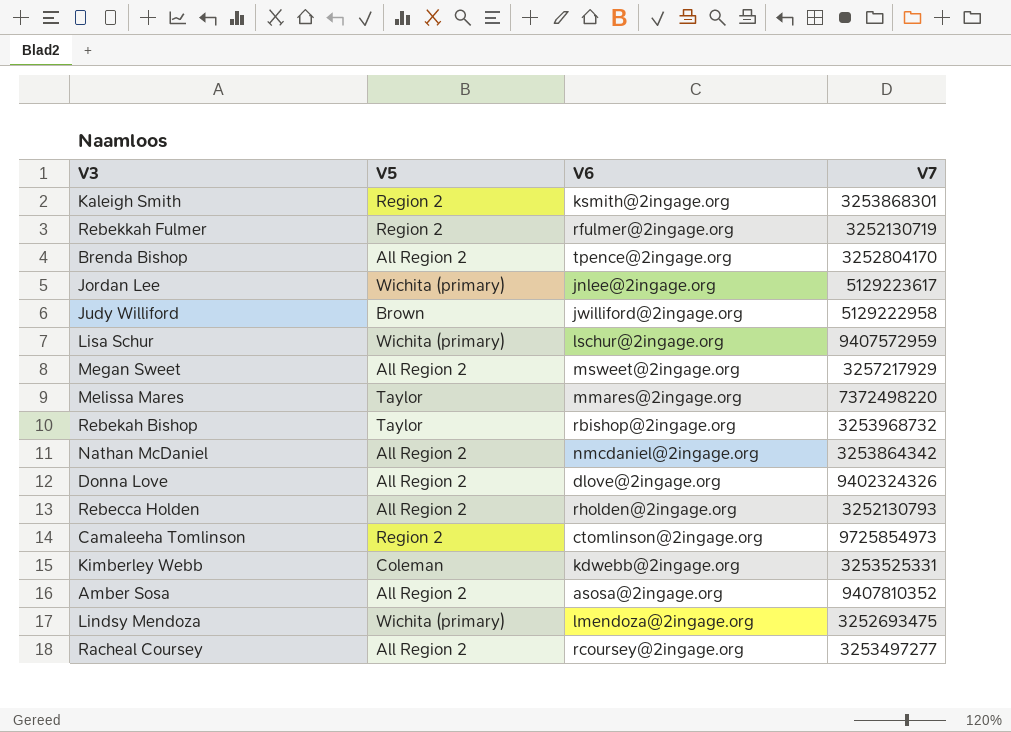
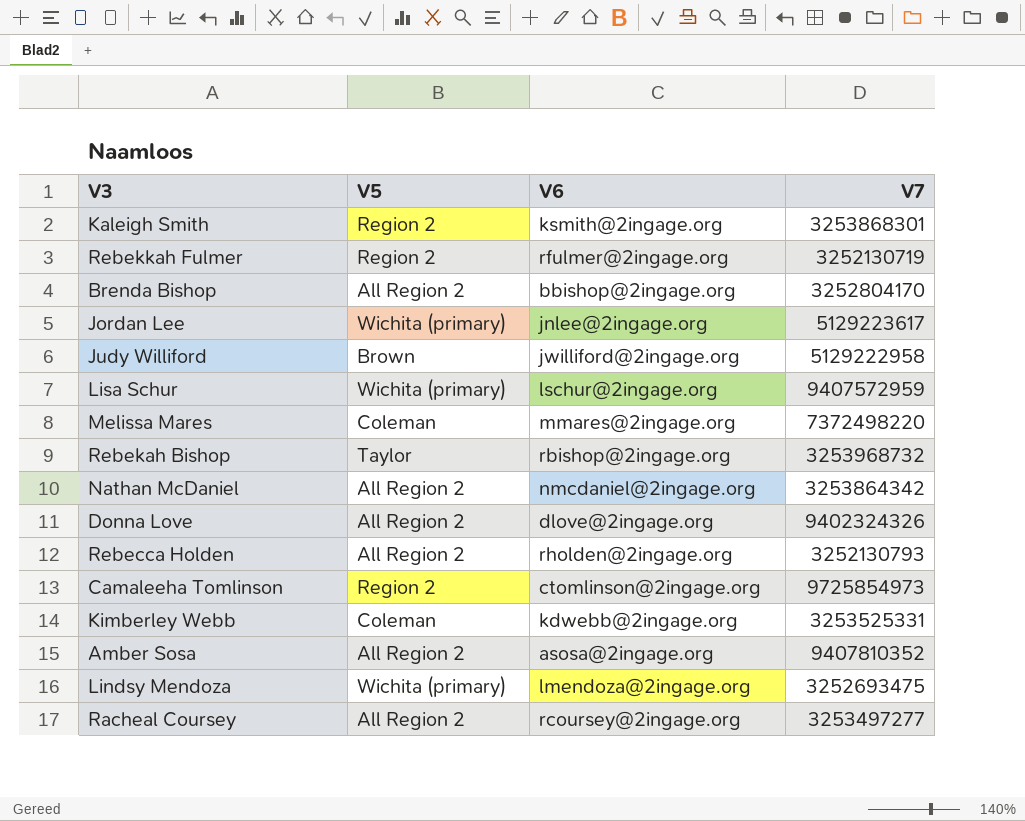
row Megan Sweet: All Region 2 | msweet@2ingage.org | 3257217929 -> none
Brenda Bishop | V6: tpence@2ingage.org -> bbishop@2ingage.org
Melissa Mares | V5: Taylor -> Coleman

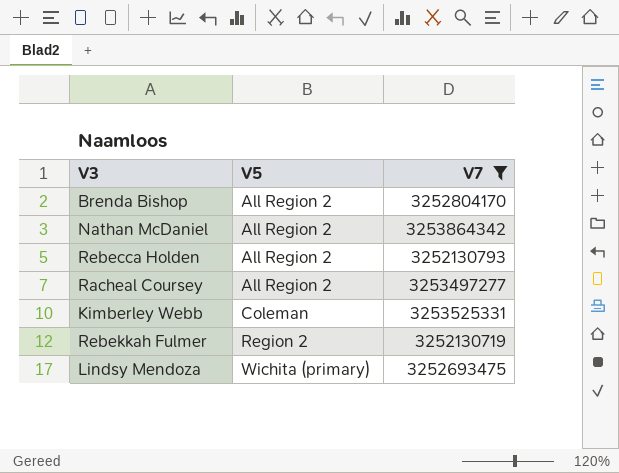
filter: none -> V7 <= 3253864342
row order: none -> V5 ascending
column V6 | position: 3 -> none

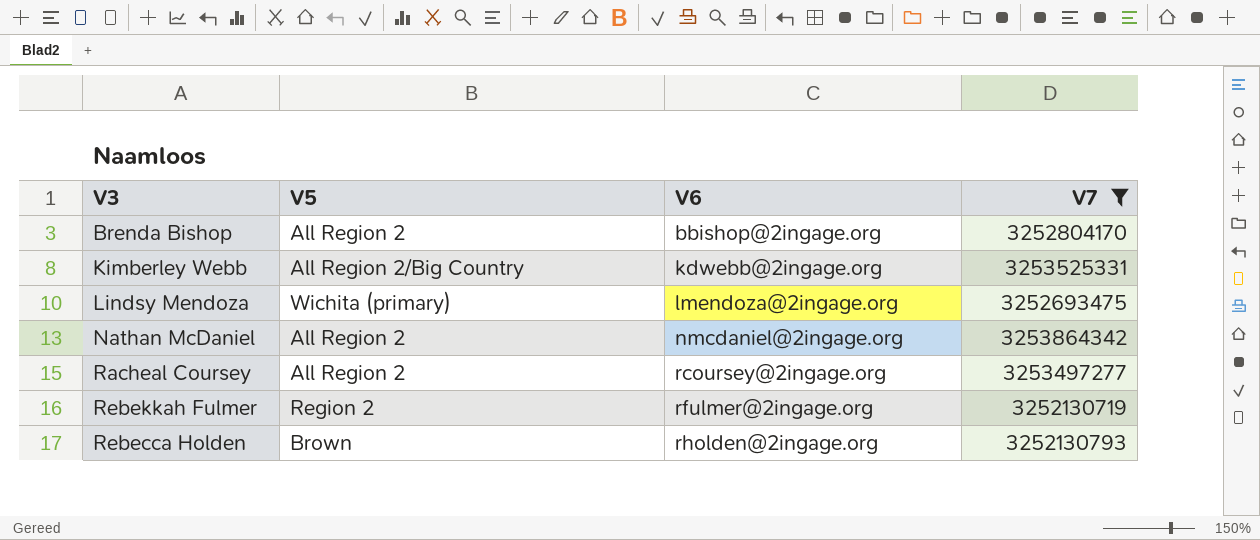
row order: V5 ascending -> V6 ascending
column V6 | position: none -> 3
Kimberley Webb | V5: Coleman -> All Region 2/Big Country
Rebecca Holden | V5: All Region 2 -> Brown

